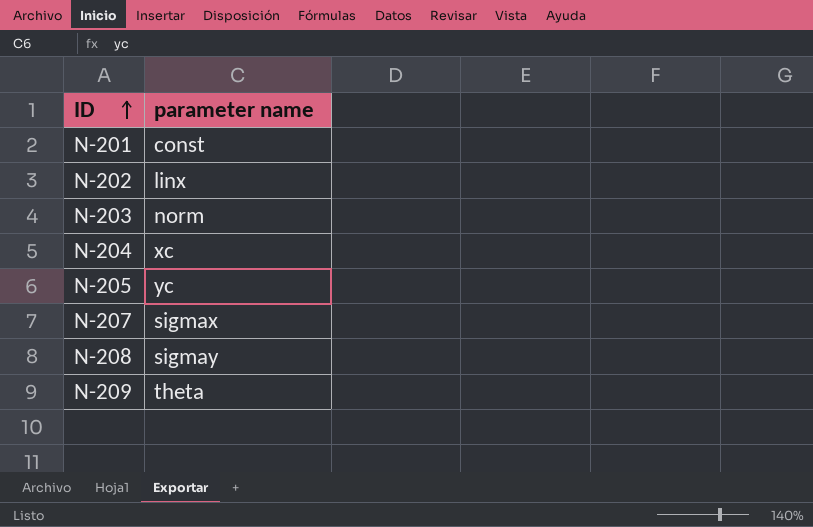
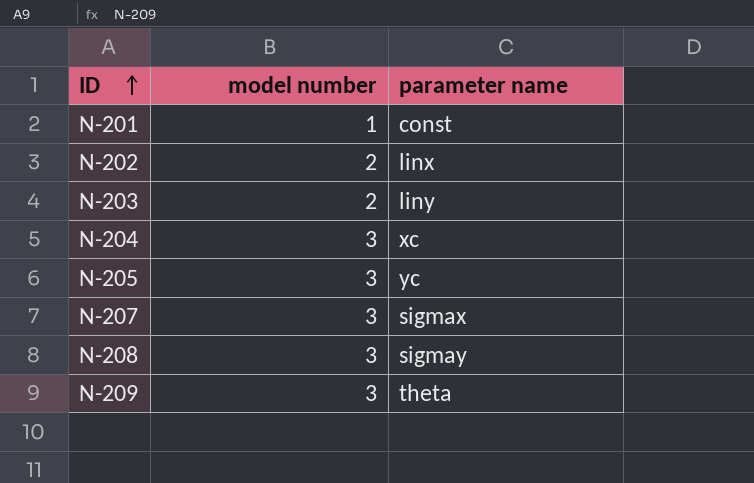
column model number | position: none -> 2
N-203 | parameter name: norm -> liny

